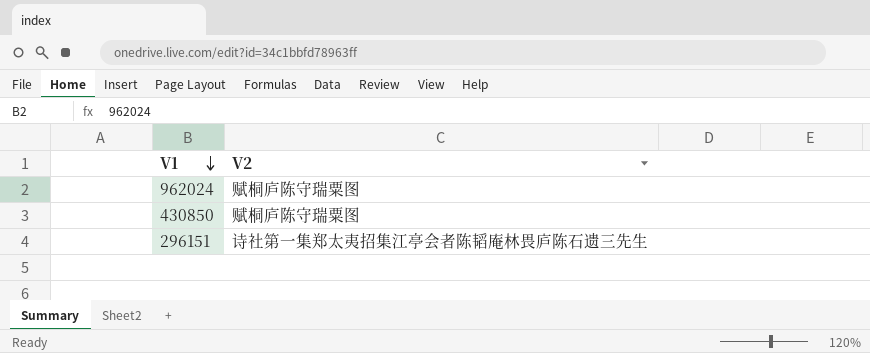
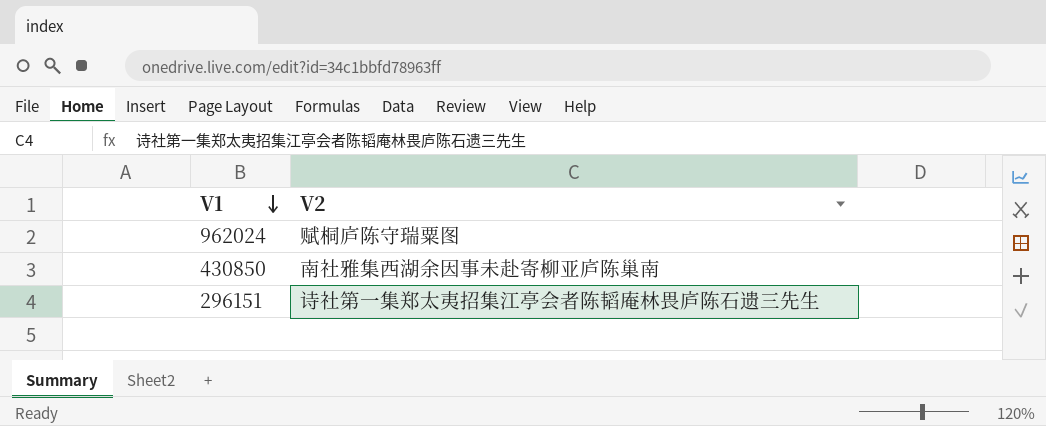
430850 | V2: 赋桐庐陈守瑞粟图 -> 南社雅集西湖余因事未赴寄柳亚庐陈巢南

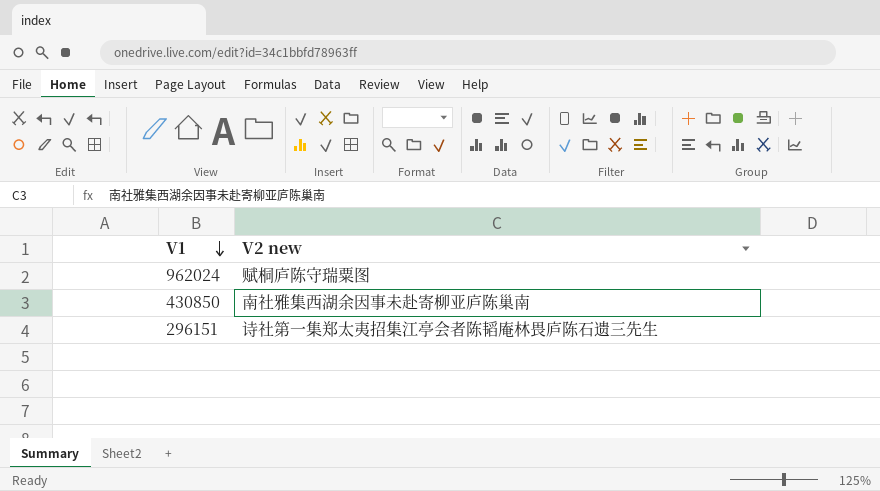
column name: V2 -> V2 new

